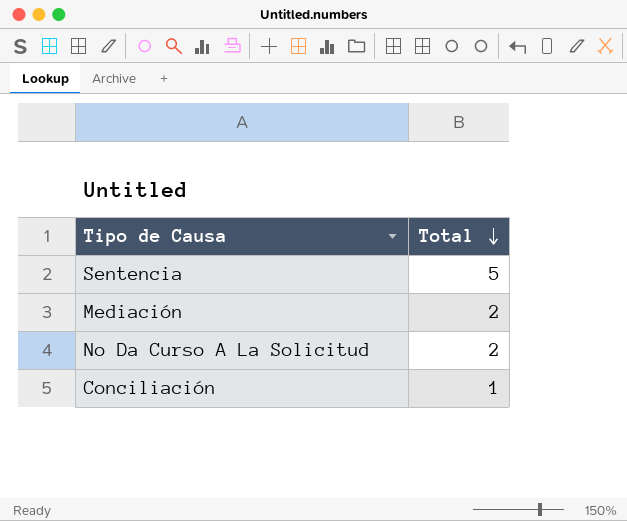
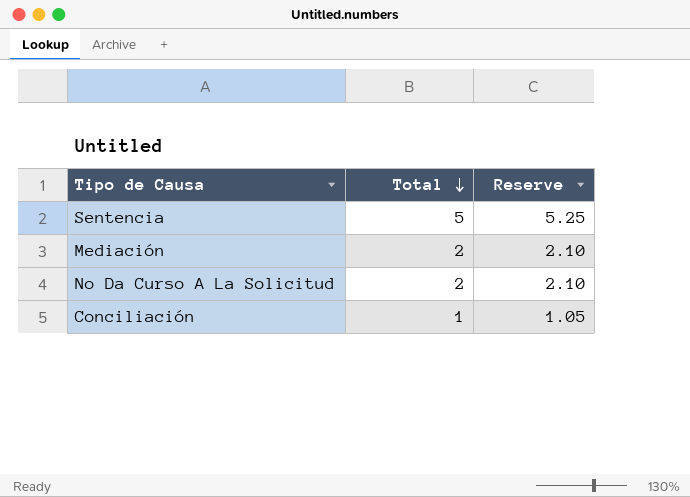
column Reserve | formula: none -> [Total] * 1.05

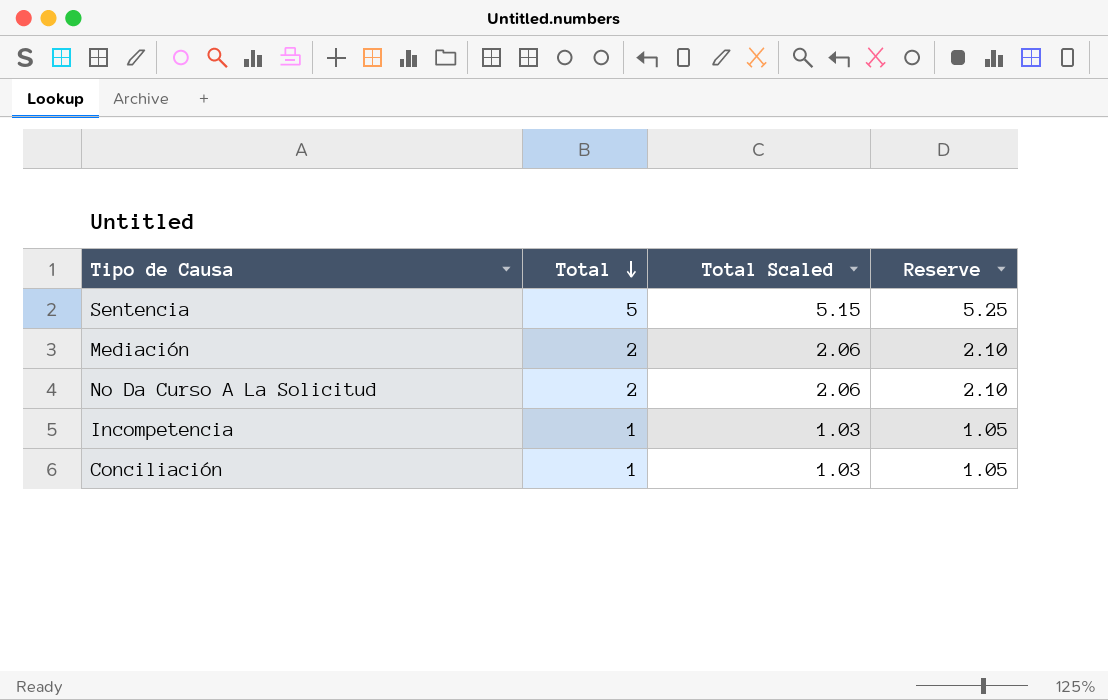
column Total Scaled | formula: none -> [Total] * 1.03
row Incompetencia: none -> 1 | 1.03 | 1.05

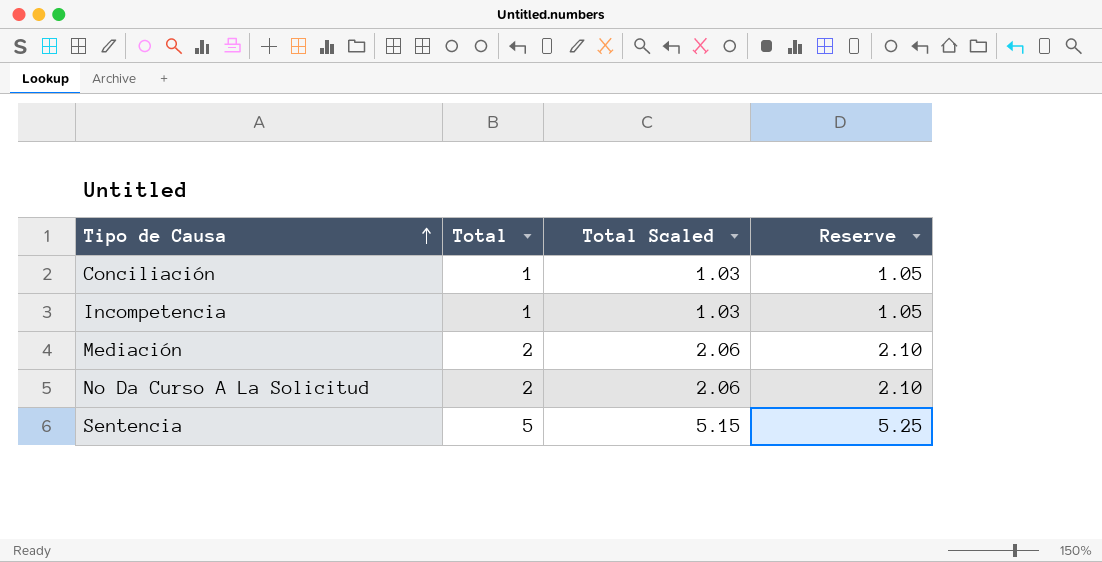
row order: Total descending -> Tipo de Causa ascending

